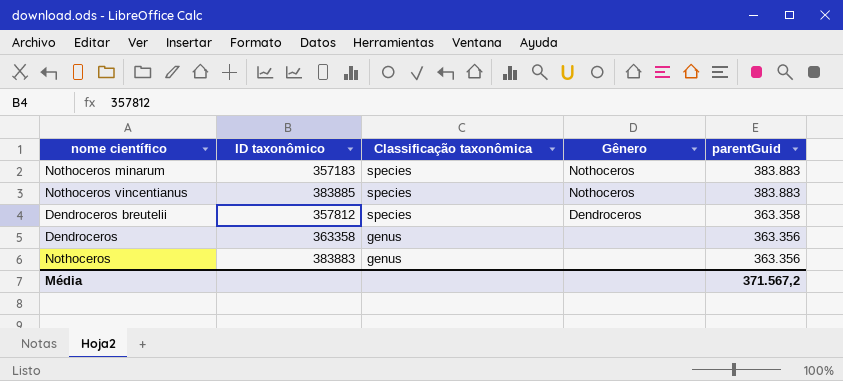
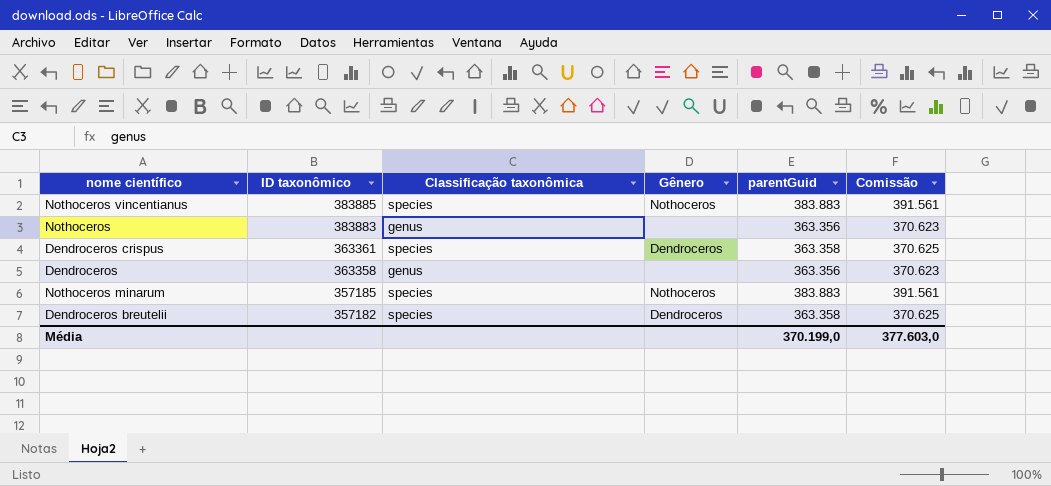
row order: Classificação taxonômica descending -> ID taxonômico descending
column Comissão | formula: none -> [parentGuid] * 1,02
row Dendroceros crispus: none -> 363361 | species | Dendroceros | 363.358 | 370.625
Nothoceros minarum | ID taxonômico: 357183 -> 357185
Dendroceros breutelii | ID taxonômico: 357812 -> 357182
Média | parentGuid: 371.567,2 -> 370.199,0

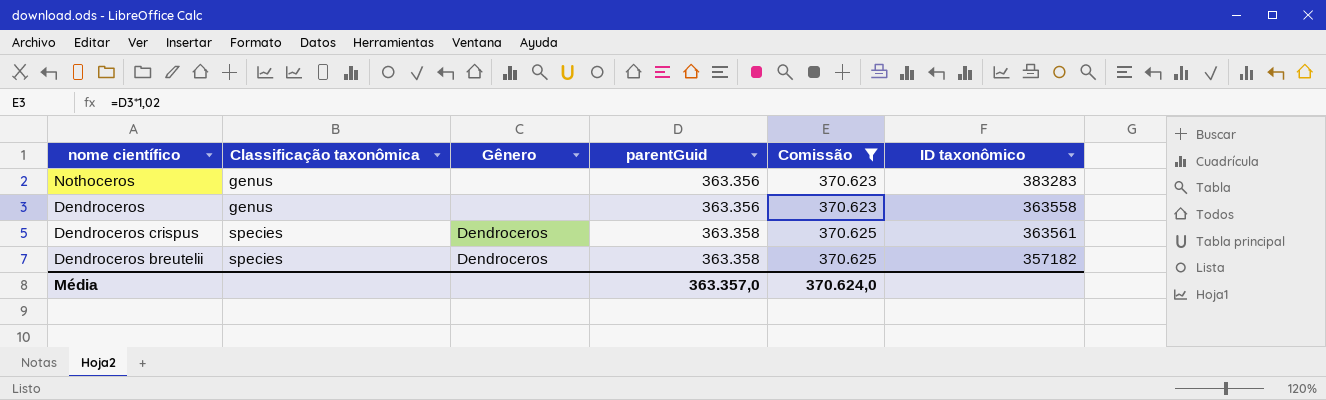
filter: none -> Comissão != 391.561
row order: ID taxonômico descending -> Classificação taxonômica ascending
column ID taxonômico | position: 2 -> 6
Nothoceros | ID taxonômico: 383883 -> 383283
Dendroceros | ID taxonômico: 363358 -> 363558
Dendroceros crispus | ID taxonômico: 363361 -> 363561
Média | parentGuid: 370.199,0 -> 363.357,0
Média | Comissão: 377.603,0 -> 370.624,0

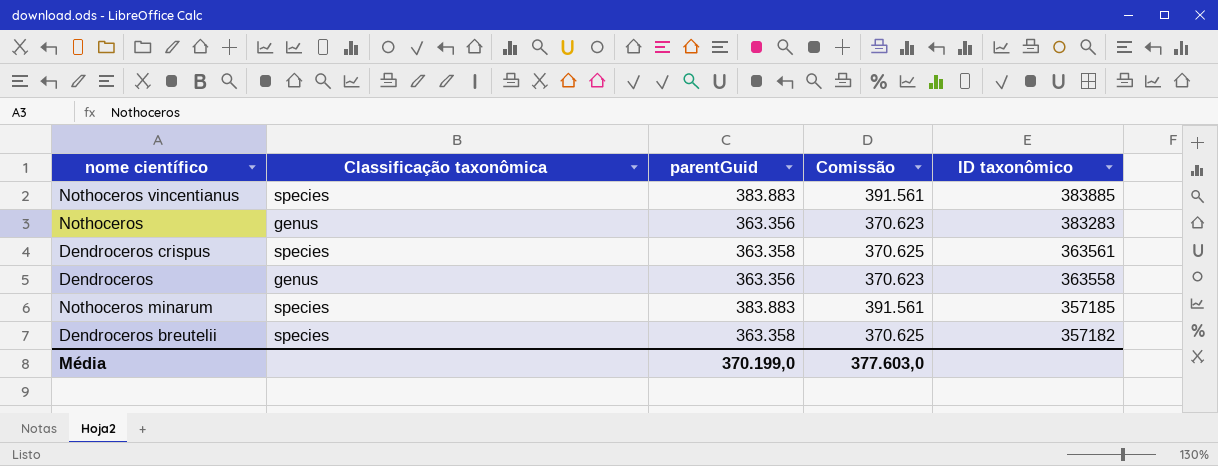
filter: Comissão != 391.561 -> none
row order: Classificação taxonômica ascending -> ID taxonômico descending
column Gênero | position: 3 -> none
Média | parentGuid: 363.357,0 -> 370.199,0
Média | Comissão: 370.624,0 -> 377.603,0

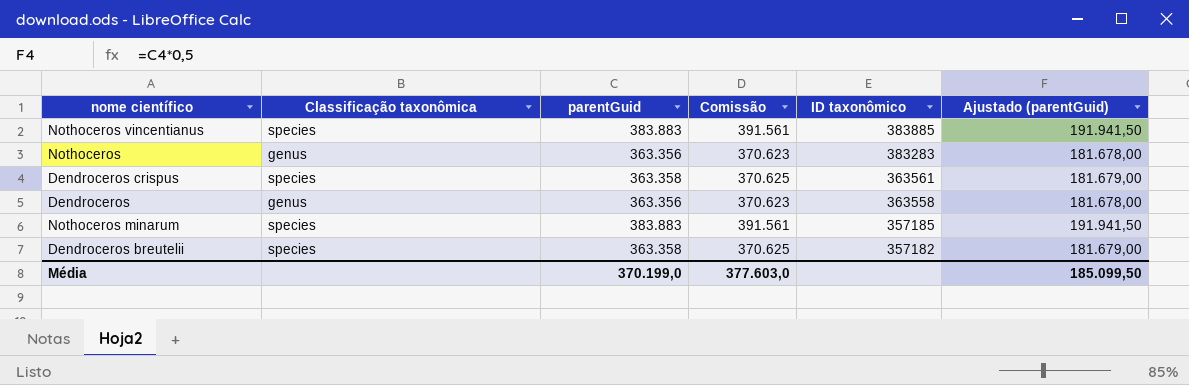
column Ajustado (parentGuid) | formula: none -> [parentGuid] * 0,5

